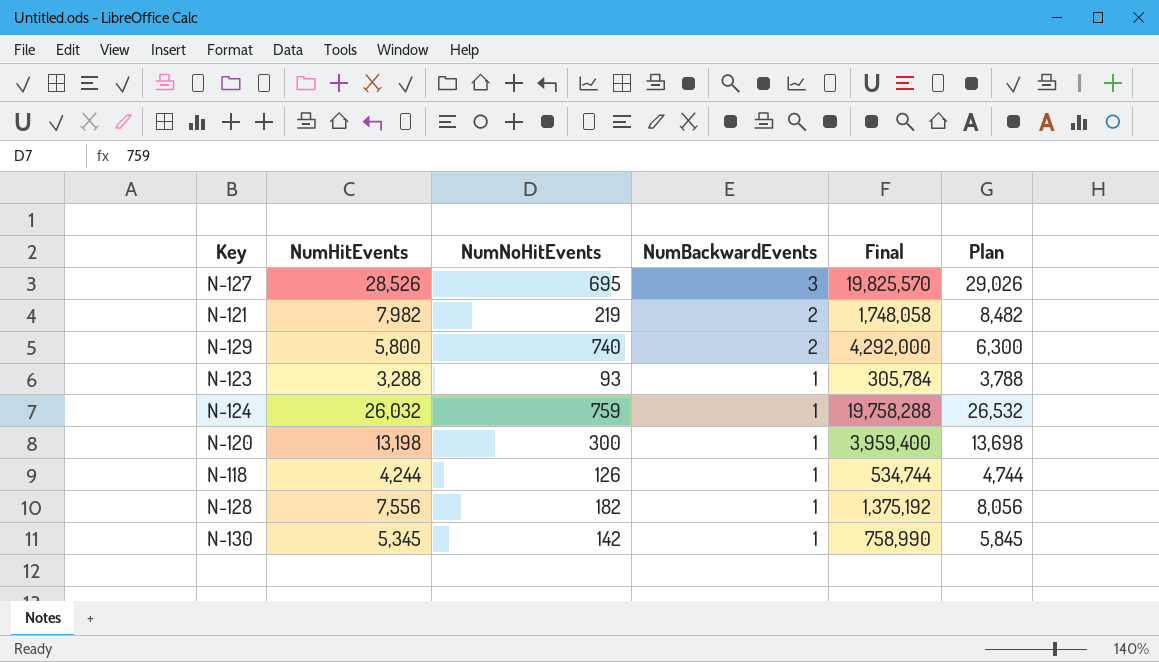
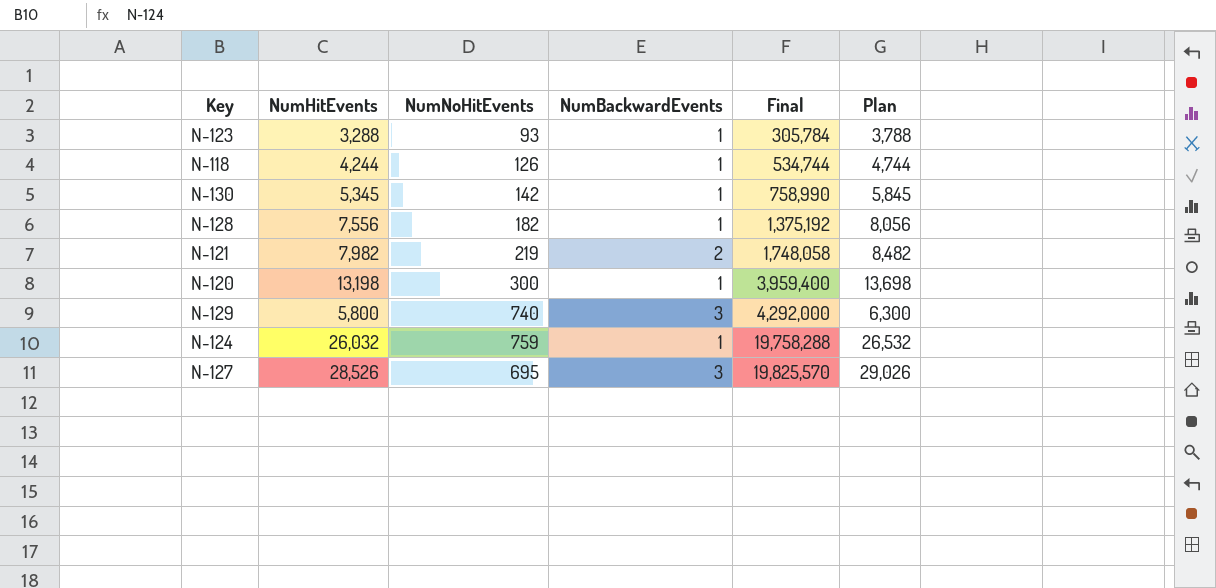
row order: NumBackwardEvents descending -> Final ascending
N-129 | NumBackwardEvents: 2 -> 3

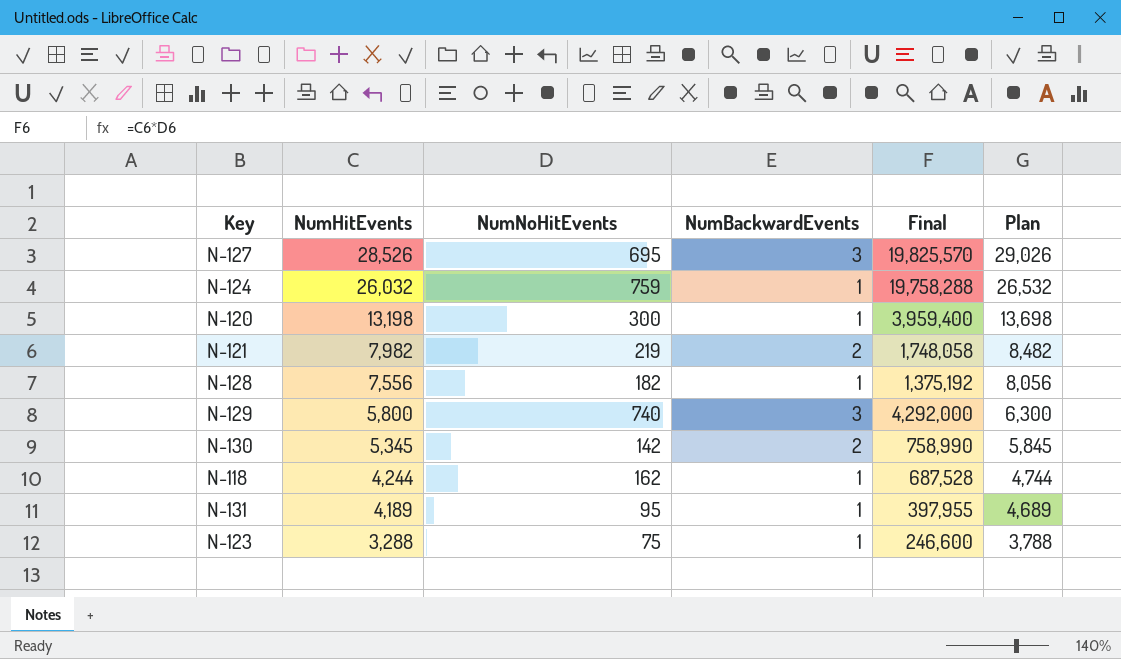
row order: Final ascending -> NumHitEvents descending
N-130 | NumBackwardEvents: 1 -> 2
N-118 | NumNoHitEvents: 126 -> 162
N-118 | Final: 534,744 -> 687,528
row N-131: none -> 4,189 | 95 | 1 | 397,955 | 4,689
N-123 | NumNoHitEvents: 93 -> 75
N-123 | Final: 305,784 -> 246,600

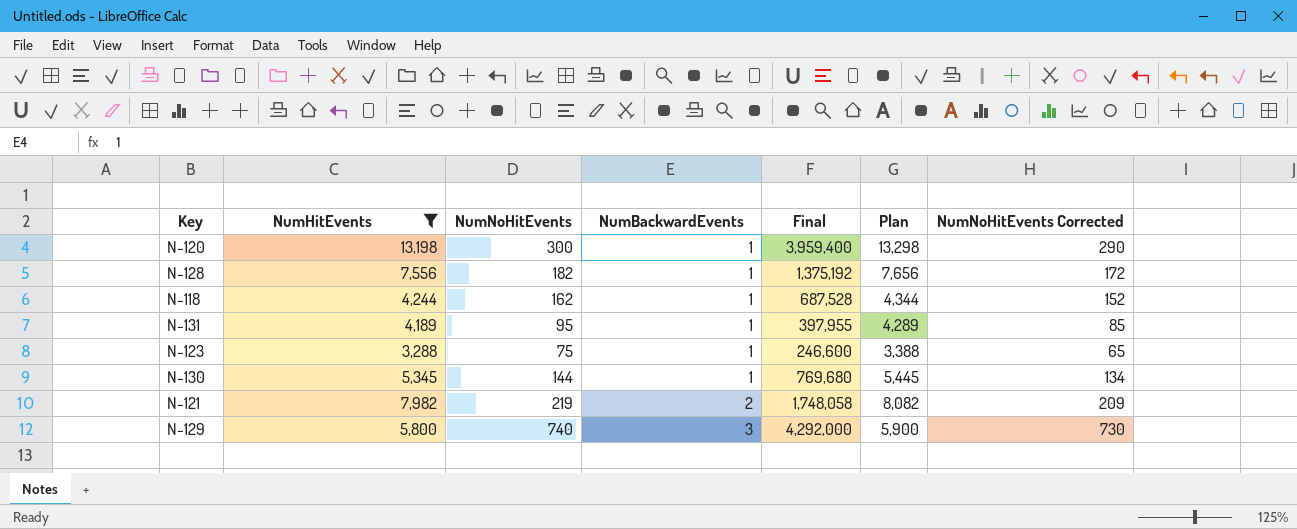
filter: none -> NumHitEvents <= 13,198
row order: NumHitEvents descending -> NumBackwardEvents ascending
column Plan | formula: [NumHitEvents] + 500 -> [NumHitEvents] + 100
column NumNoHitEvents Corrected | formula: none -> [NumNoHitEvents] - 10
N-130 | NumNoHitEvents: 142 -> 144
N-130 | NumBackwardEvents: 2 -> 1
N-130 | Final: 758,990 -> 769,680

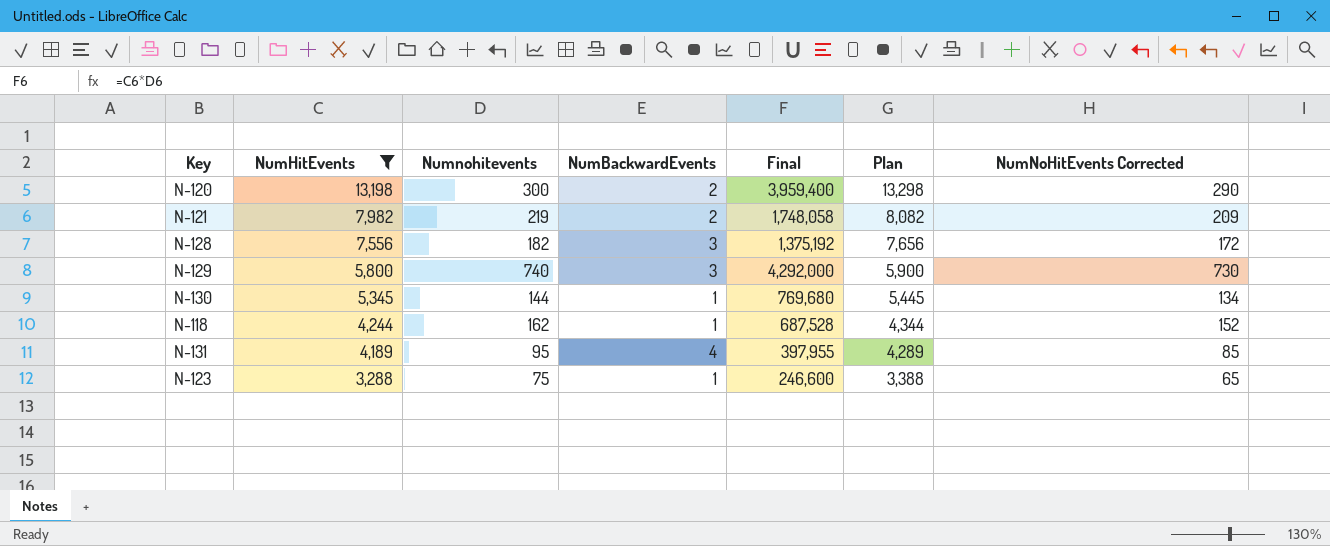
row order: NumBackwardEvents ascending -> NumHitEvents descending
column name: NumNoHitEvents -> Numnohitevents
N-120 | NumBackwardEvents: 1 -> 2
N-128 | NumBackwardEvents: 1 -> 3
N-131 | NumBackwardEvents: 1 -> 4

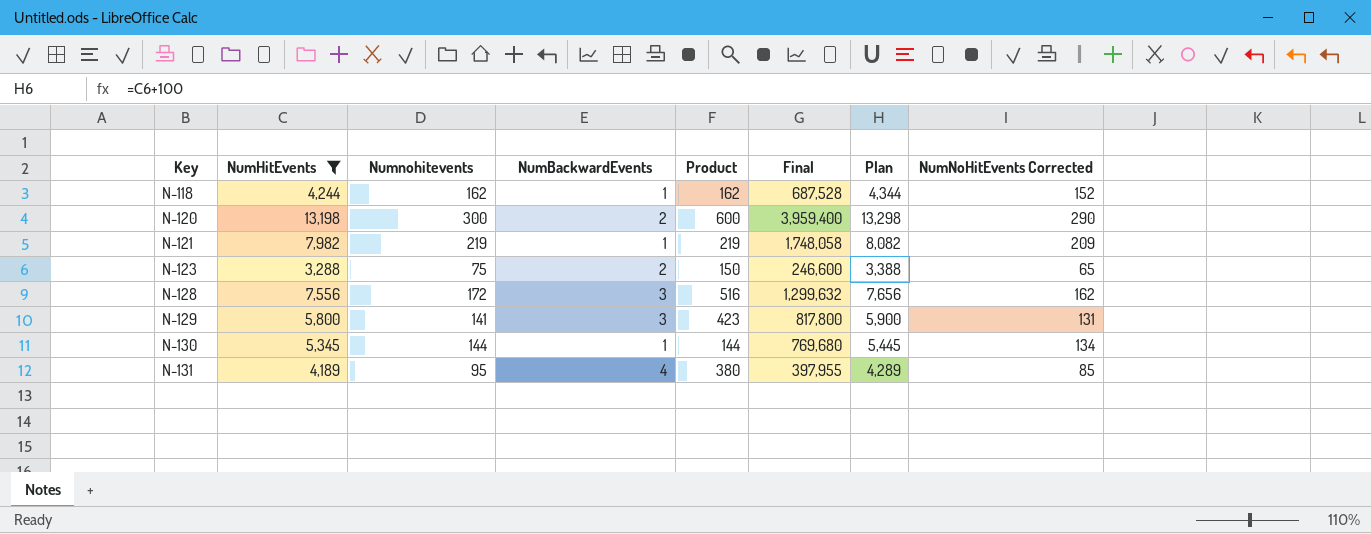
row order: NumHitEvents descending -> Key ascending
column Product | formula: none -> [Numnohitevents] * [NumBackwardEvents]
N-121 | NumBackwardEvents: 2 -> 1
N-123 | NumBackwardEvents: 1 -> 2
N-128 | Numnohitevents: 182 -> 172
N-128 | Final: 1,375,192 -> 1,299,632
N-128 | NumNoHitEvents Corrected: 172 -> 162
N-129 | Numnohitevents: 740 -> 141
N-129 | Final: 4,292,000 -> 817,800
N-129 | NumNoHitEvents Corrected: 730 -> 131

